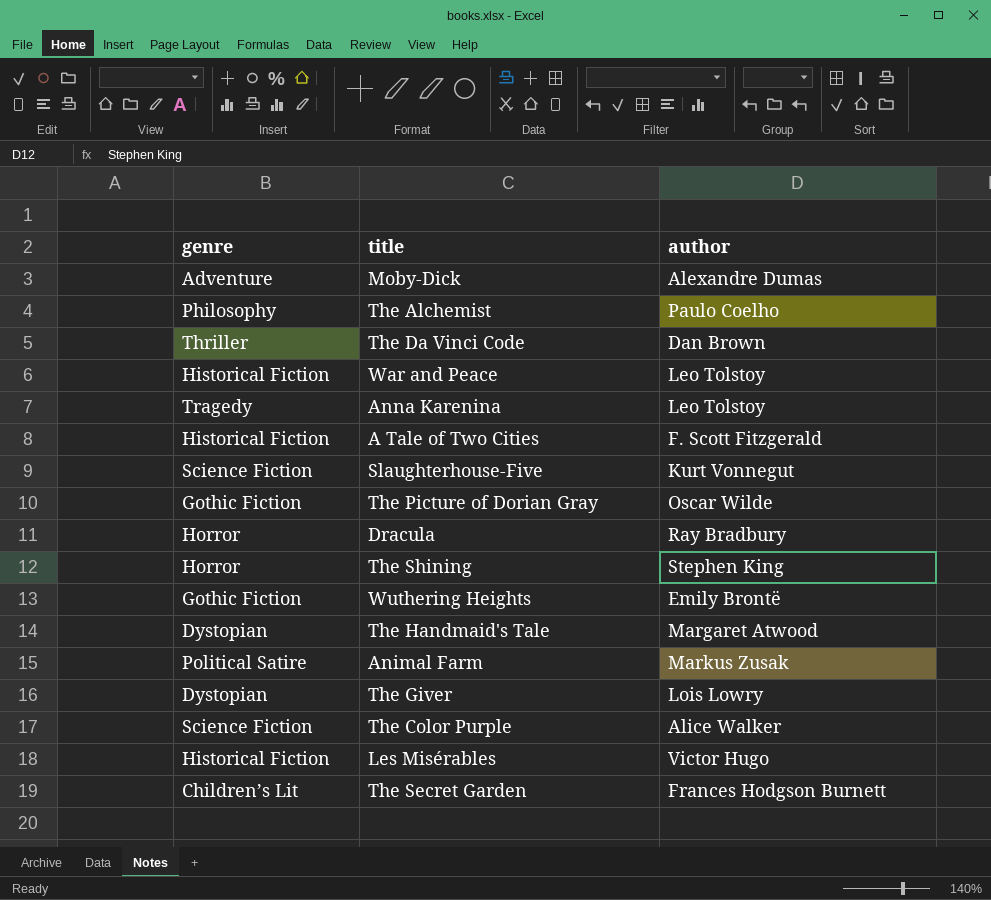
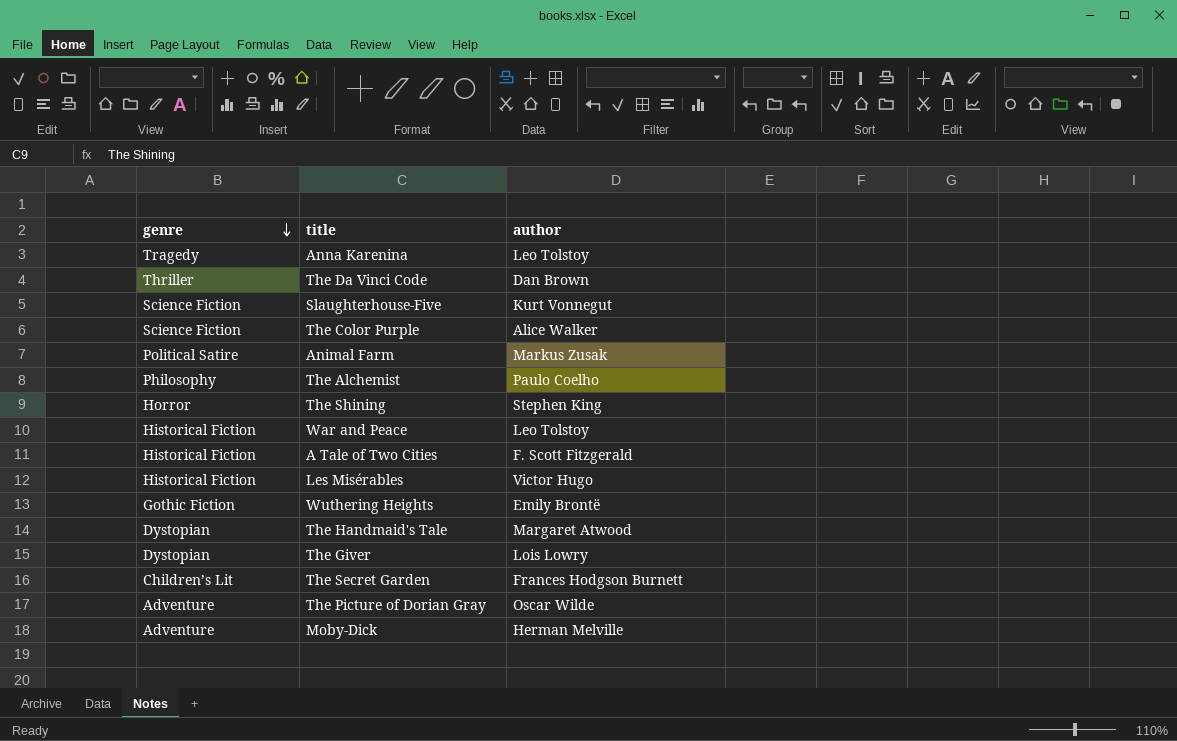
row order: none -> genre descending
row Dracula: Horror | Ray Bradbury -> none
The Picture of Dorian Gray | genre: Gothic Fiction -> Adventure
Moby-Dick | author: Alexandre Dumas -> Herman Melville

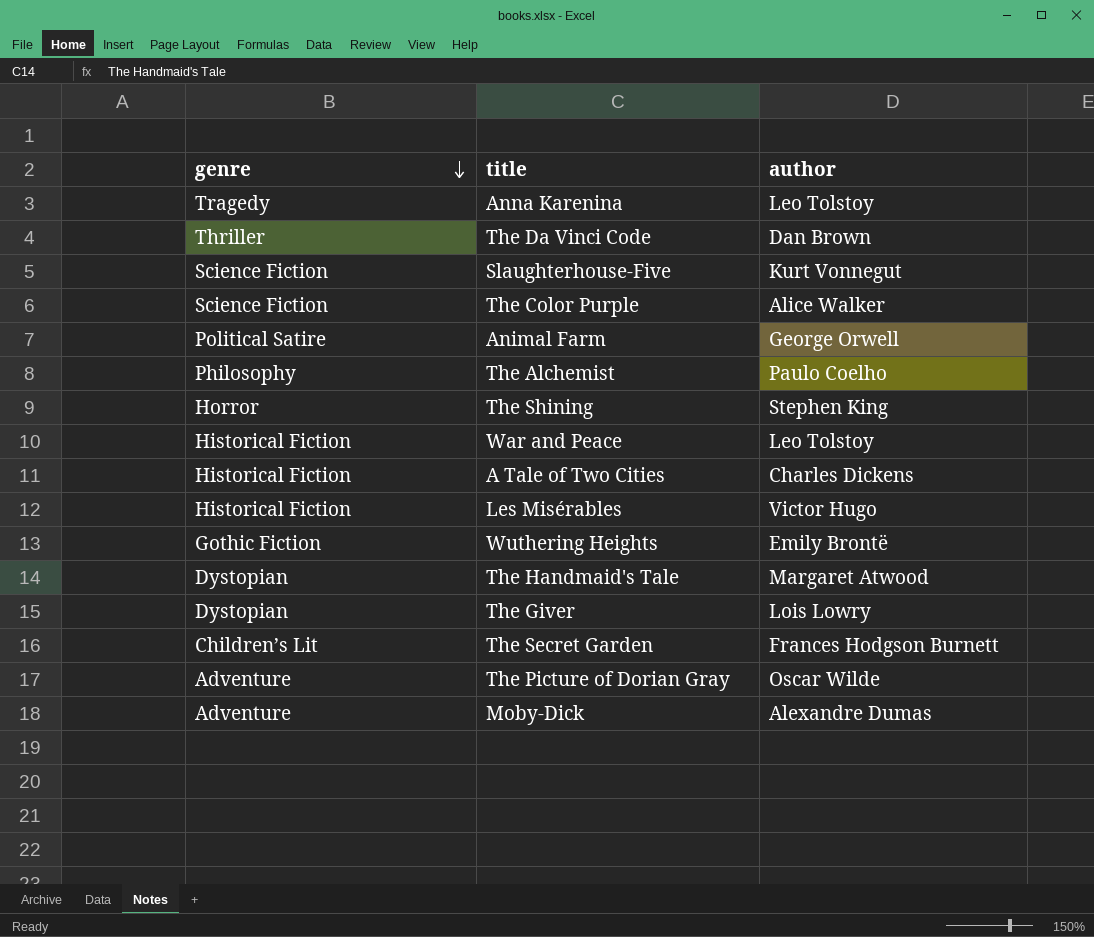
Animal Farm | author: Markus Zusak -> George Orwell
A Tale of Two Cities | author: F. Scott Fitzgerald -> Charles Dickens
Moby-Dick | author: Herman Melville -> Alexandre Dumas

